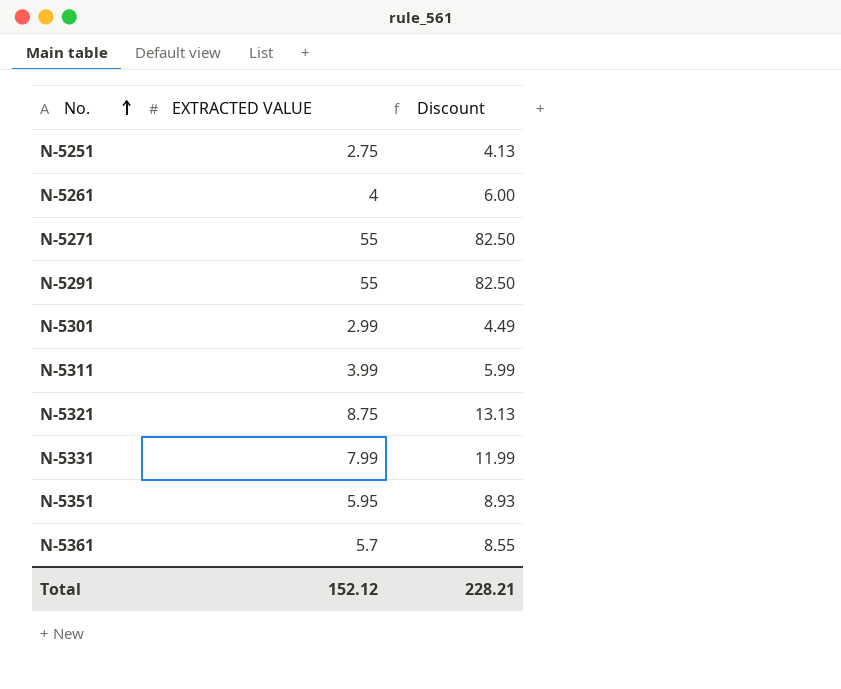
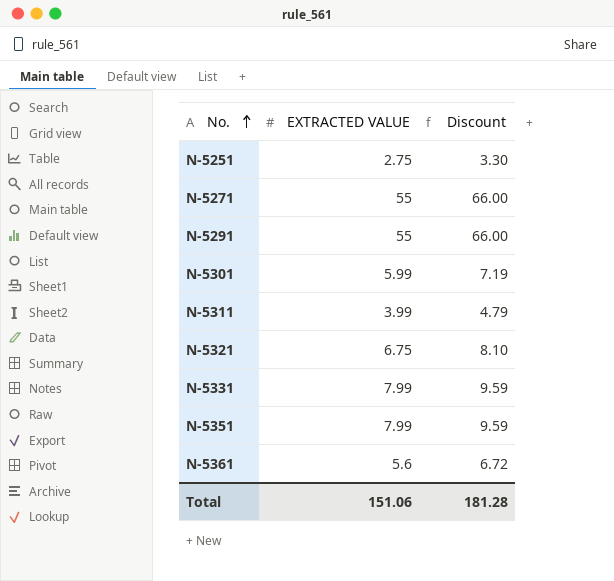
column Discount | formula: [EXTRACTED VALUE] * 1.5 -> [EXTRACTED VALUE] * 1.2
row N-5261: 4 | 6.00 -> none
N-5301 | EXTRACTED VALUE: 2.99 -> 5.99
N-5321 | EXTRACTED VALUE: 8.75 -> 6.75
N-5351 | EXTRACTED VALUE: 5.95 -> 7.99
N-5361 | EXTRACTED VALUE: 5.7 -> 5.6
Total | EXTRACTED VALUE: 152.12 -> 151.06
Total | Discount: 228.21 -> 181.28

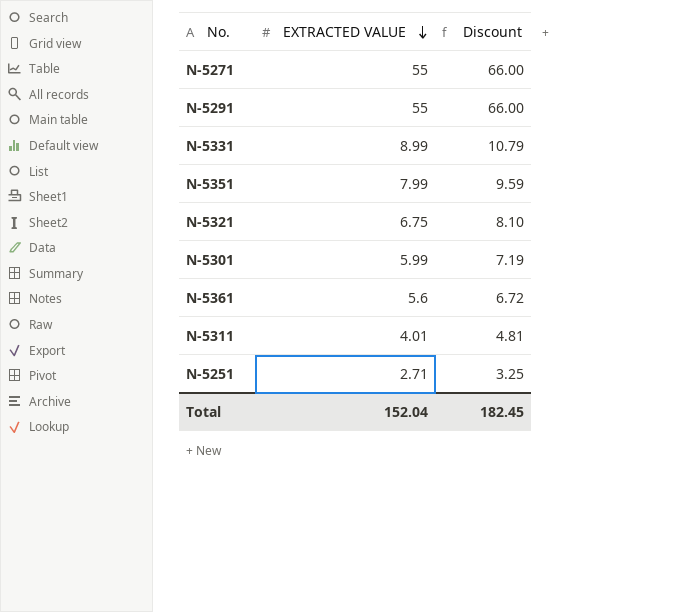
row order: No. ascending -> EXTRACTED VALUE descending
N-5331 | EXTRACTED VALUE: 7.99 -> 8.99
N-5331 | Discount: 9.59 -> 10.79
N-5311 | EXTRACTED VALUE: 3.99 -> 4.01
N-5311 | Discount: 4.79 -> 4.81
N-5251 | EXTRACTED VALUE: 2.75 -> 2.71
N-5251 | Discount: 3.30 -> 3.25
Total | EXTRACTED VALUE: 151.06 -> 152.04
Total | Discount: 181.28 -> 182.45

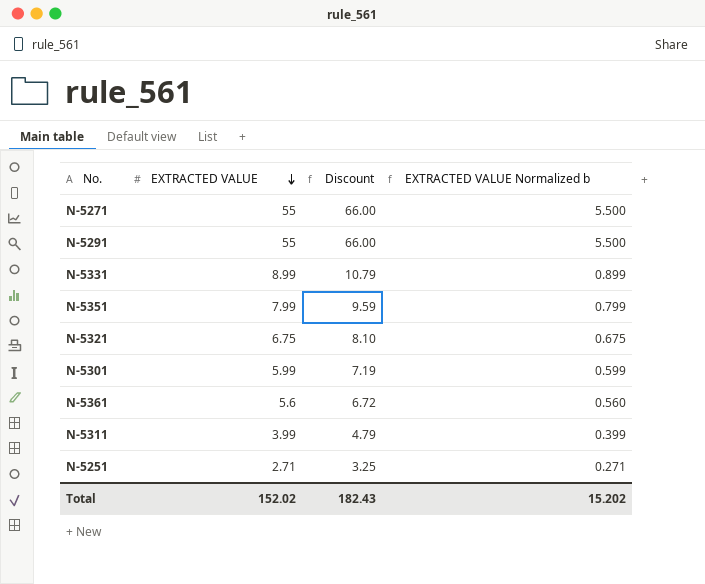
column EXTRACTED VALUE Normalized b | formula: none -> [EXTRACTED VALUE] * 0.1
N-5311 | EXTRACTED VALUE: 4.01 -> 3.99
N-5311 | Discount: 4.81 -> 4.79
Total | EXTRACTED VALUE: 152.04 -> 152.02
Total | Discount: 182.45 -> 182.43

